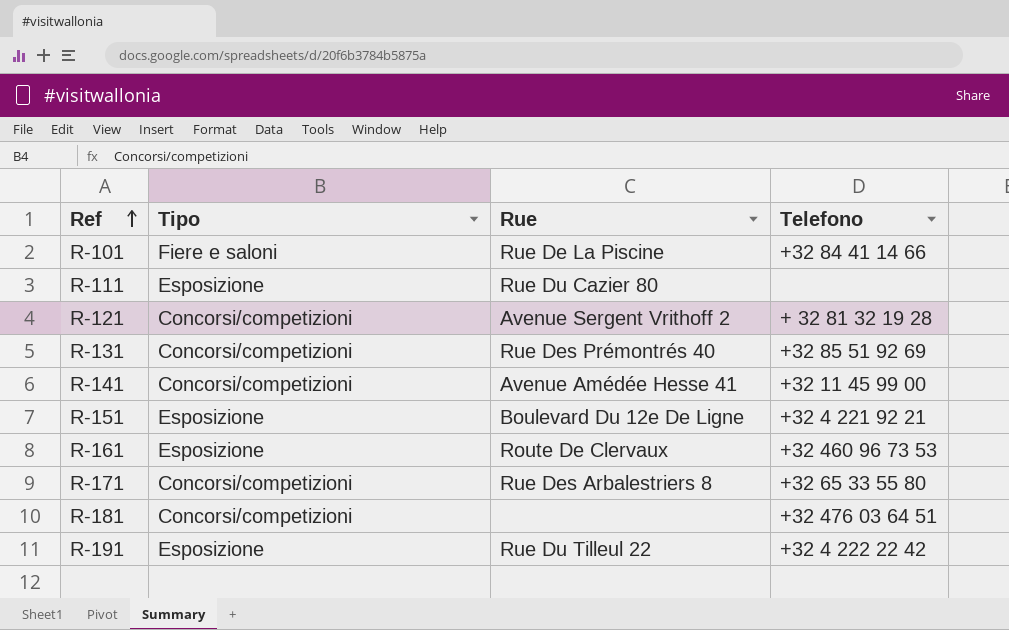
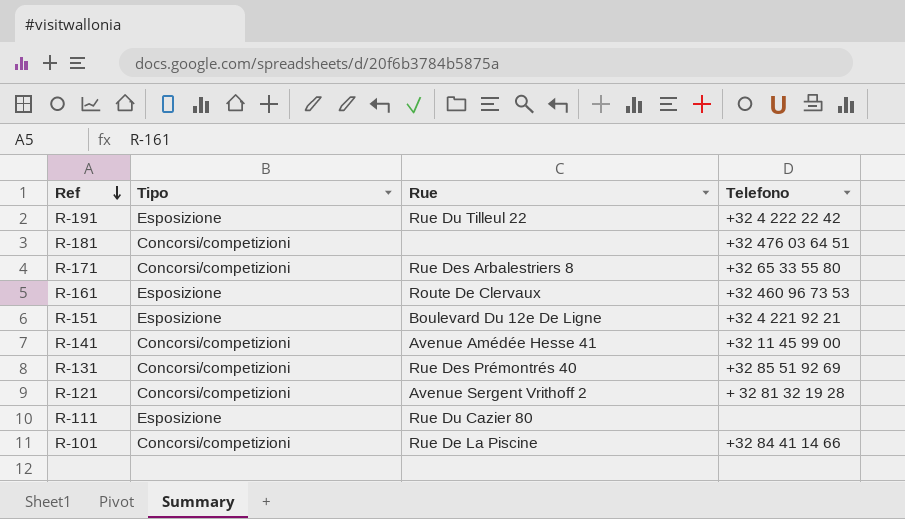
row order: Ref ascending -> Ref descending
R-101 | Tipo: Fiere e saloni -> Concorsi/competizioni

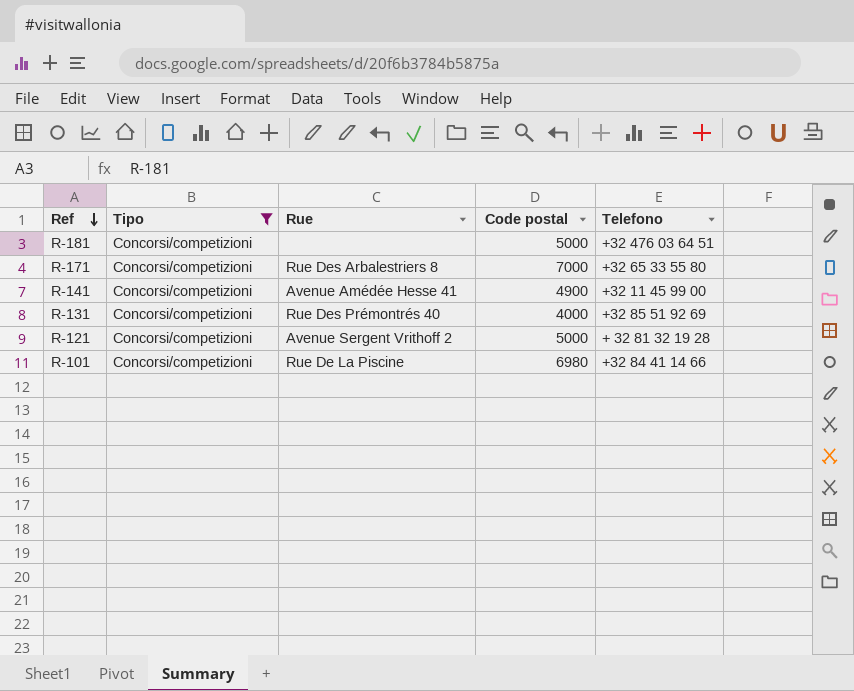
filter: none -> Tipo = Concorsi/competizioni
column Code postal | position: none -> 4

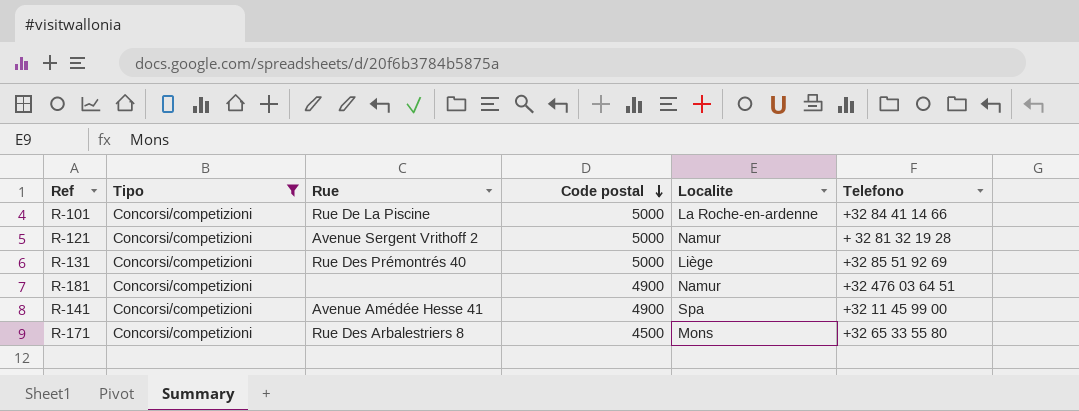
row order: Ref descending -> Code postal descending
column Localite | position: none -> 5
R-101 | Code postal: 6980 -> 5000
R-131 | Code postal: 4000 -> 5000
R-181 | Code postal: 5000 -> 4900
R-171 | Code postal: 7000 -> 4500

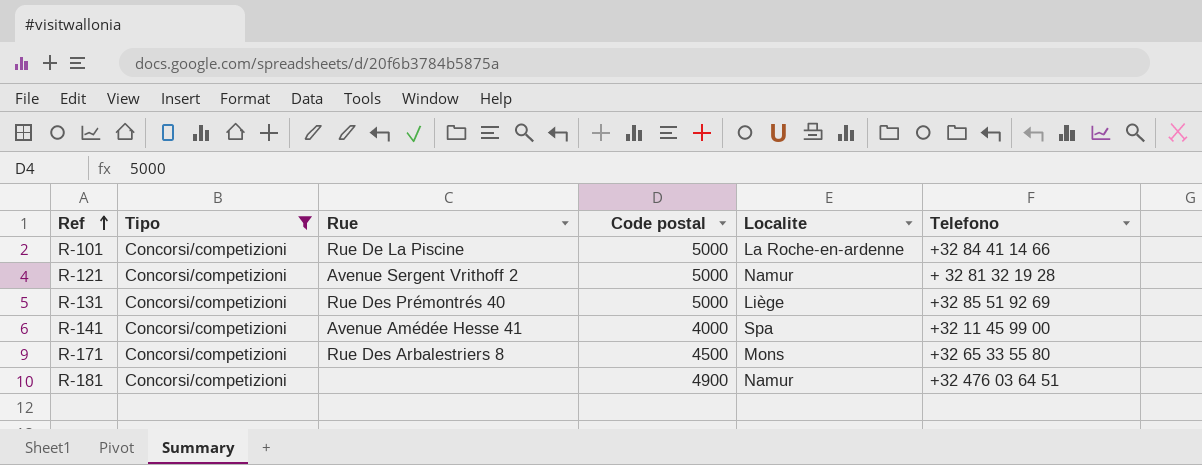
row order: Code postal descending -> Ref ascending
R-141 | Code postal: 4900 -> 4000

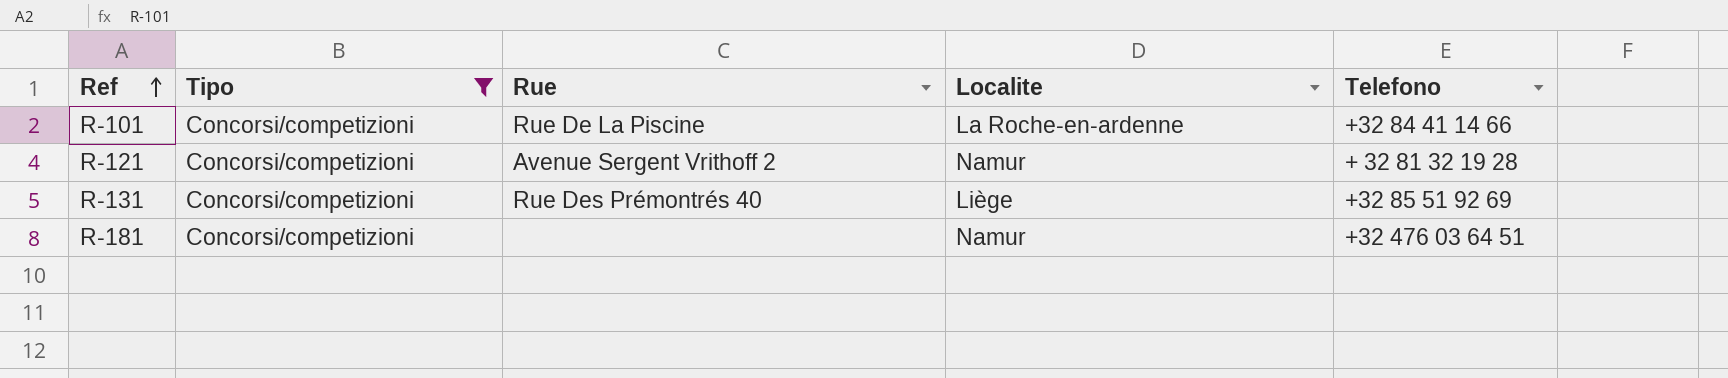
column Code postal | position: 4 -> none
row R-141: Concorsi/competizioni | Avenue Amédée Hesse 41 | 4000 | Spa | +32 11 45 99 00 -> none
row R-171: Concorsi/competizioni | Rue Des Arbalestriers 8 | 4500 | Mons | +32 65 33 55 80 -> none

